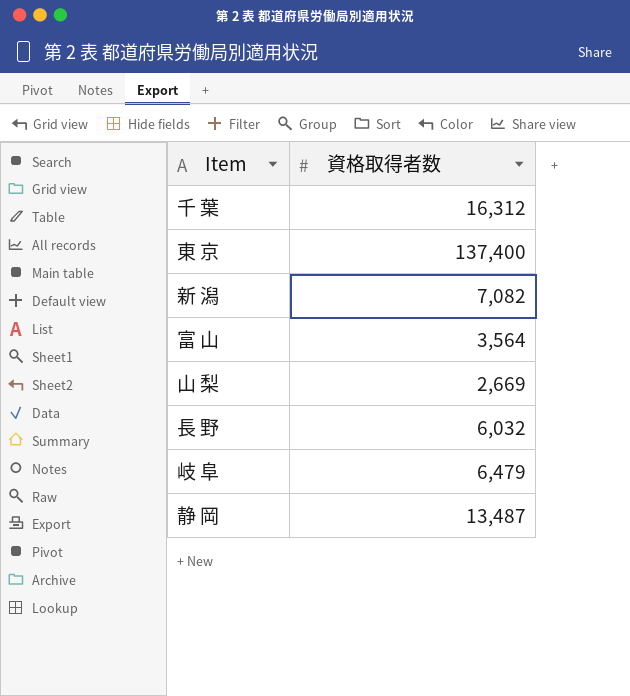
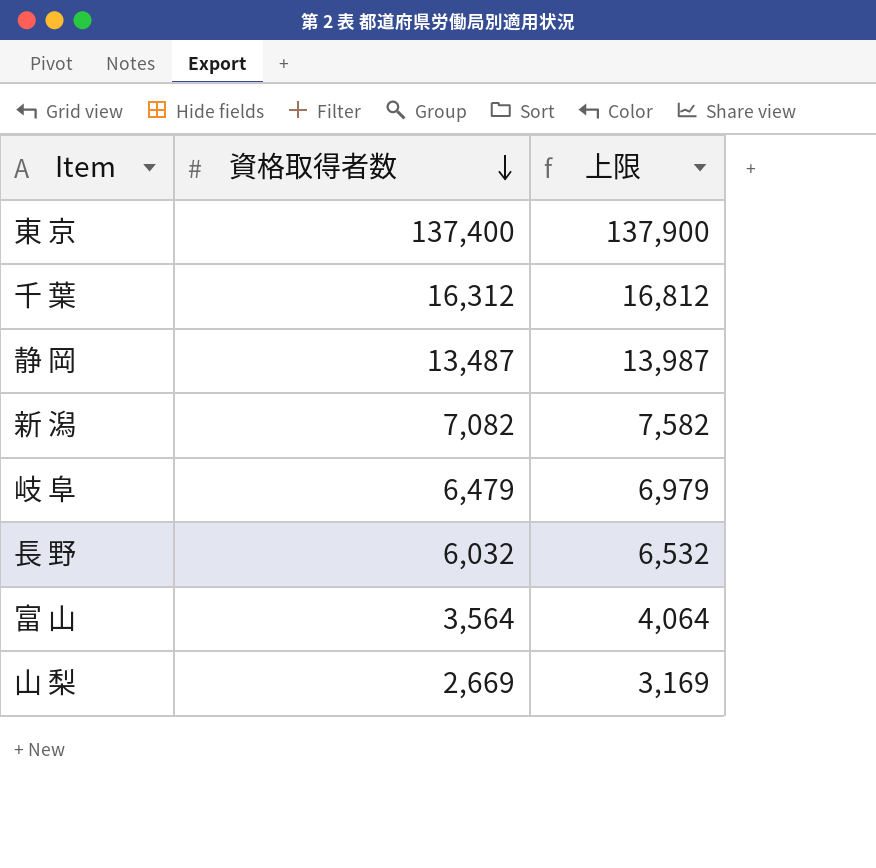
row order: none -> 資格取得者数 descending
column 上限 | formula: none -> [資格取得者数] + 500

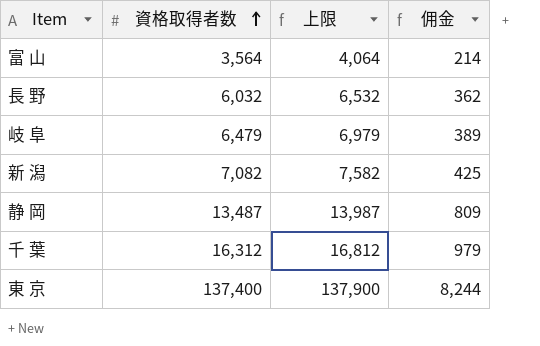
row order: 資格取得者数 descending -> 資格取得者数 ascending
column 佣金 | formula: none -> [資格取得者数] * 0.06
row 山 梨: 2,669 | 3,169 -> none

